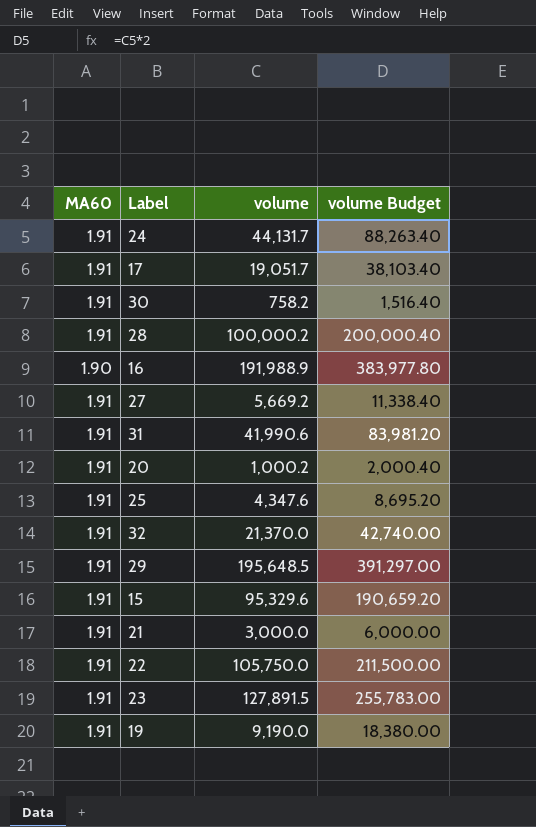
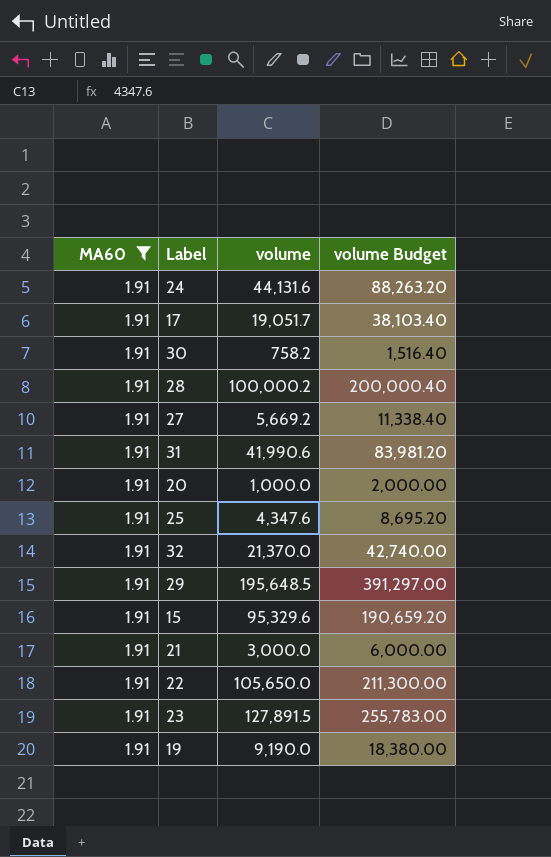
filter: none -> MA60 = 1.91
24 | volume: 44,131.7 -> 44,131.6
24 | volume Budget: 88,263.40 -> 88,263.20
20 | volume: 1,000.2 -> 1,000.0
20 | volume Budget: 2,000.40 -> 2,000.00
22 | volume: 105,750.0 -> 105,650.0
22 | volume Budget: 211,500.00 -> 211,300.00

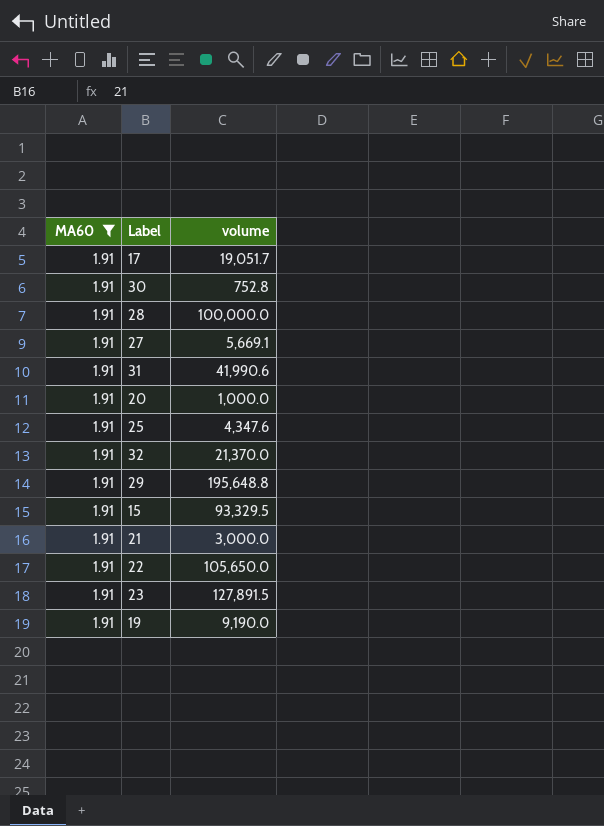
column volume Budget | formula: [volume] * 2 -> none
row 24: 1.91 | 44,131.6 | 88,263.20 -> none
30 | volume: 758.2 -> 752.8
28 | volume: 100,000.2 -> 100,000.0
27 | volume: 5,669.2 -> 5,669.1
29 | volume: 195,648.5 -> 195,648.8
15 | volume: 95,329.6 -> 93,329.5

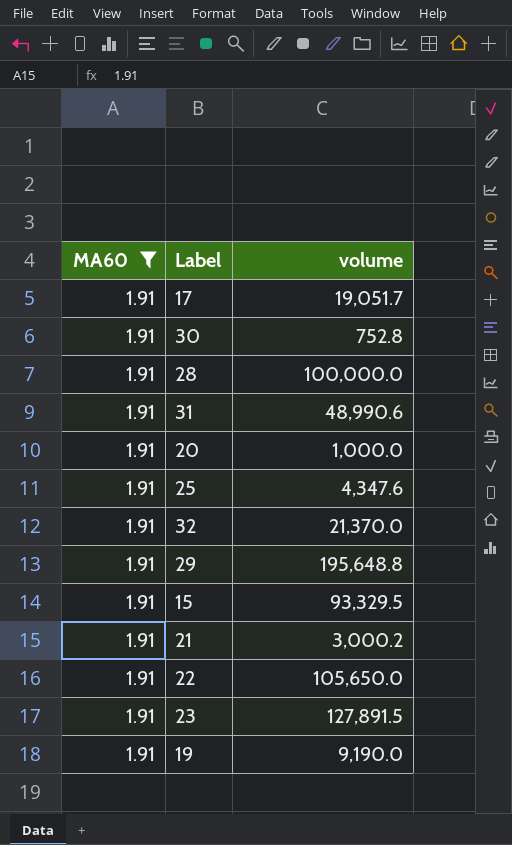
row 27: 1.91 | 5,669.1 -> none
31 | volume: 41,990.6 -> 48,990.6
21 | volume: 3,000.0 -> 3,000.2

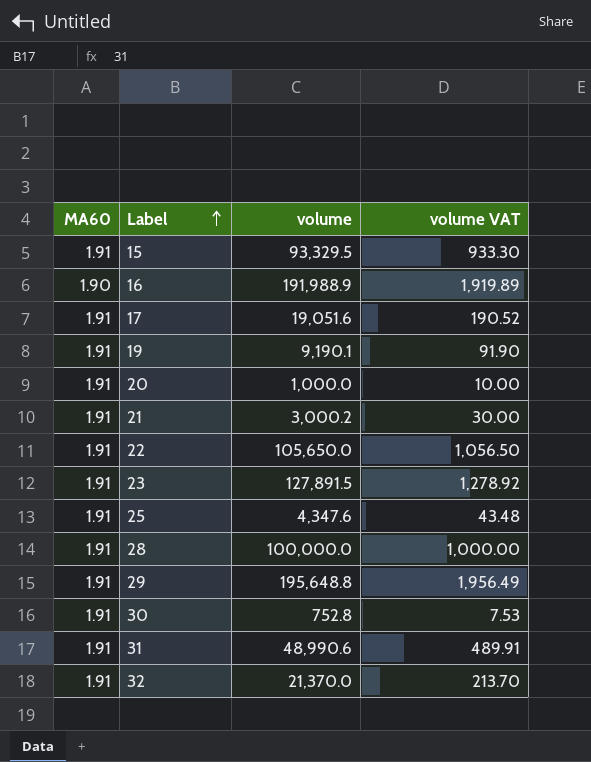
filter: MA60 = 1.91 -> none
row order: none -> Label ascending
column volume VAT | formula: none -> [volume] * 0.01
17 | volume: 19,051.7 -> 19,051.6
19 | volume: 9,190.0 -> 9,190.1

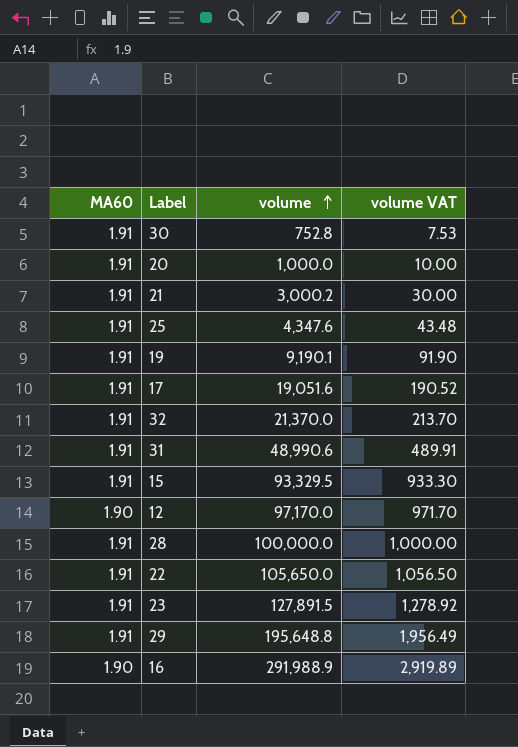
row order: Label ascending -> volume ascending
row 12: none -> 1.90 | 97,170.0 | 971.70
16 | volume: 191,988.9 -> 291,988.9
16 | volume VAT: 1,919.89 -> 2,919.89

